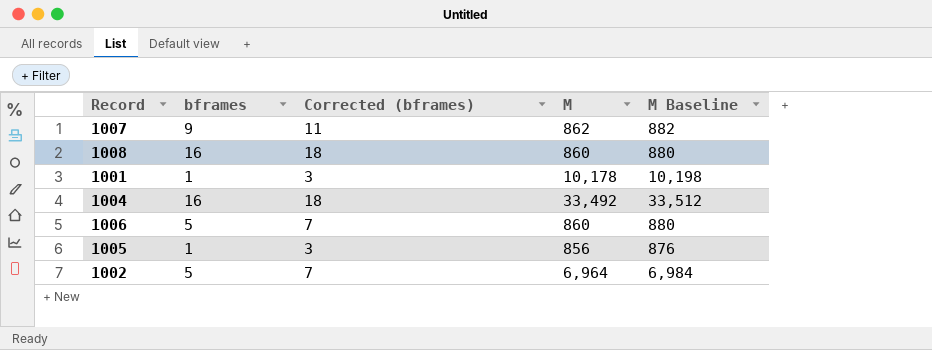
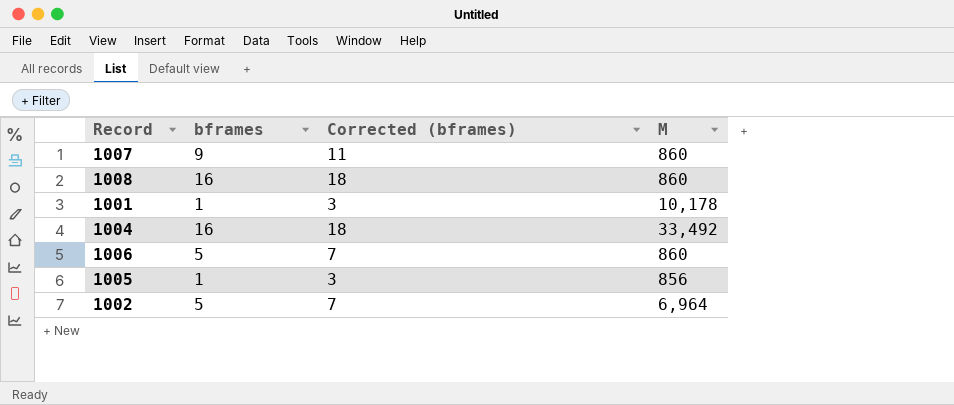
column M Baseline | formula: [M] + 20 -> none
1007 | M: 862 -> 860

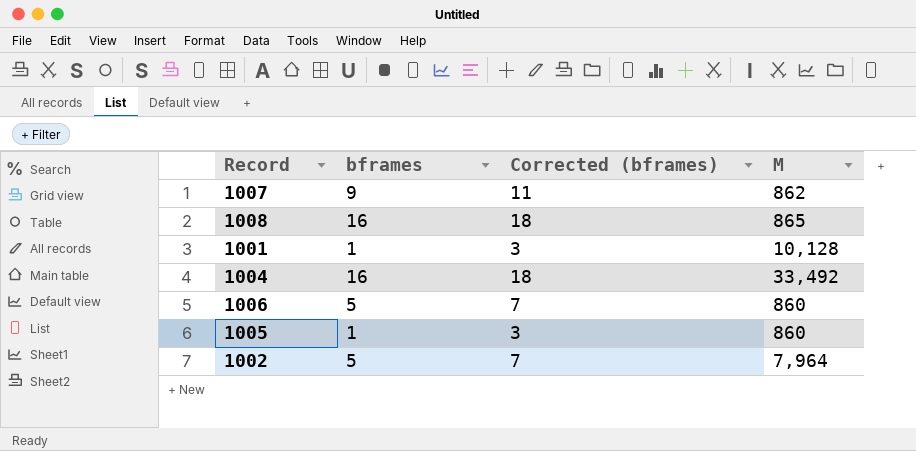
1007 | M: 860 -> 862
1008 | M: 860 -> 865
1001 | M: 10,178 -> 10,128
1005 | M: 856 -> 860
1002 | M: 6,964 -> 7,964

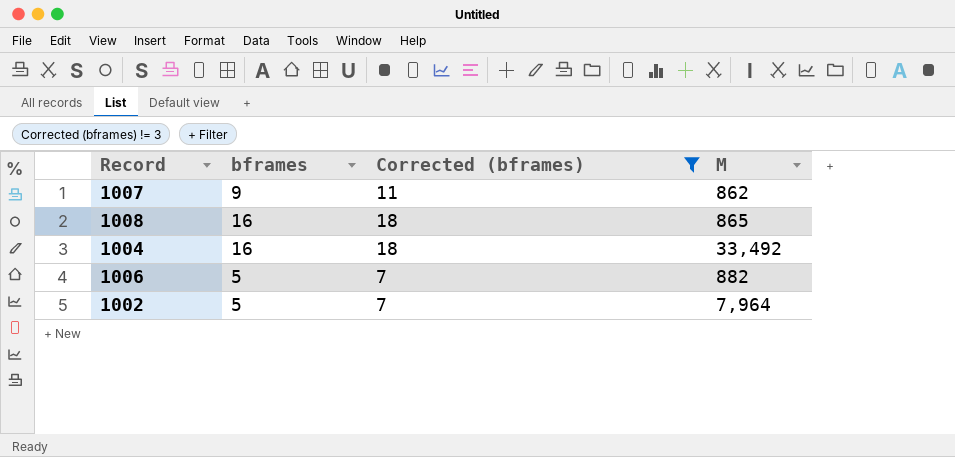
filter: none -> Corrected (bframes) != 3
1006 | M: 860 -> 882

